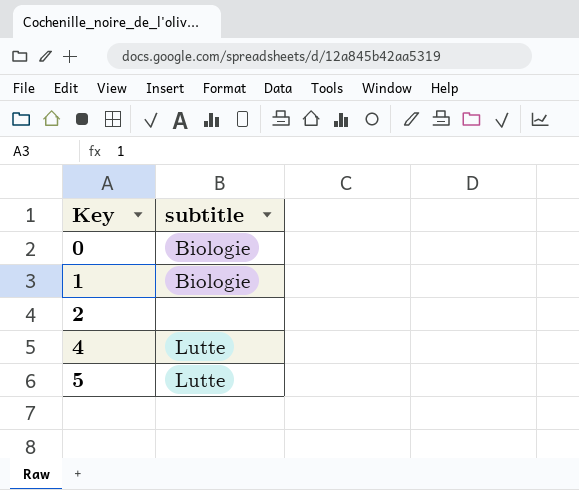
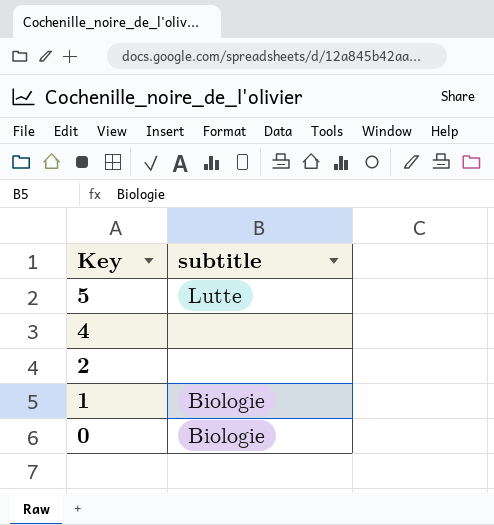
row order: Key ascending -> Key descending
4 | subtitle: Lutte -> none

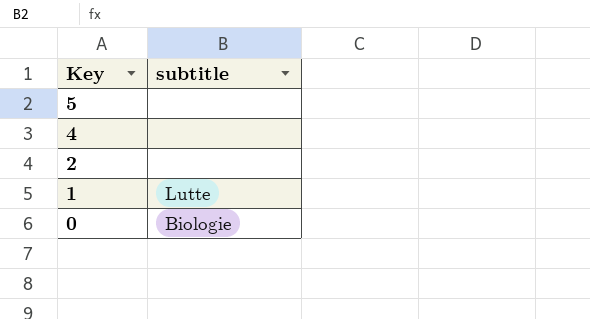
5 | subtitle: Lutte -> none
1 | subtitle: Biologie -> Lutte

